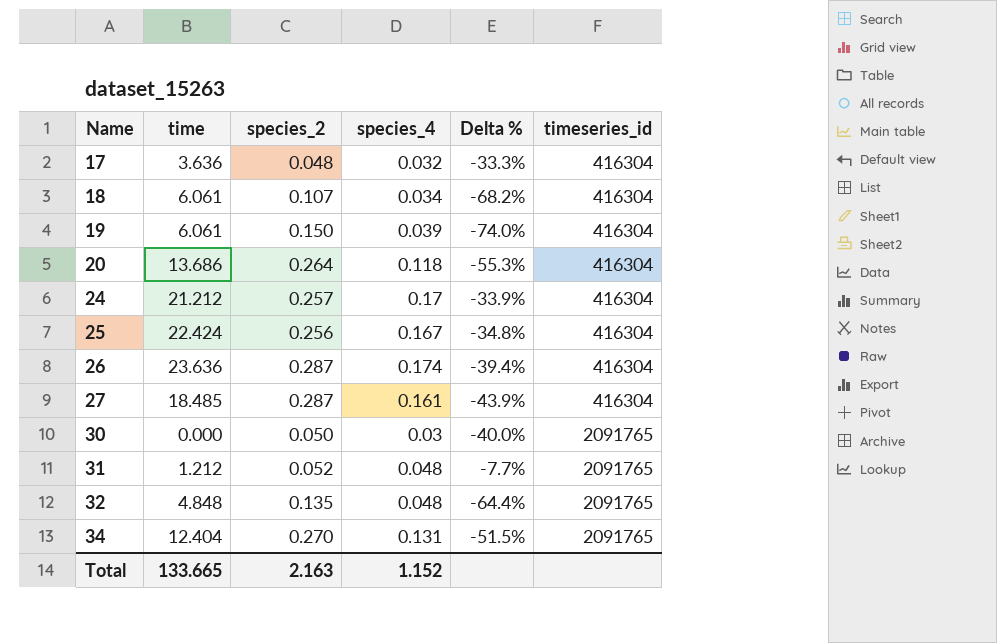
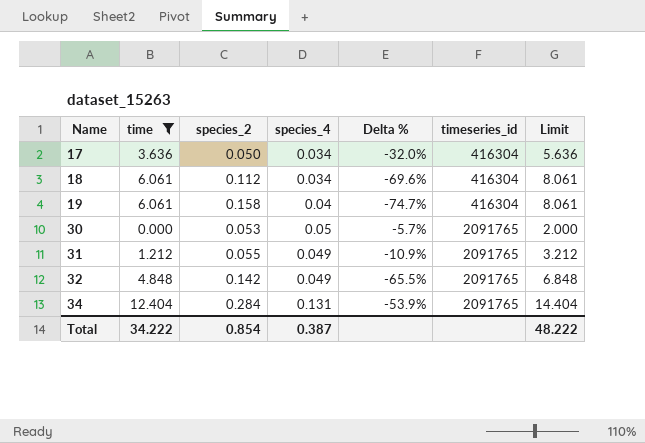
filter: none -> time <= 12.404
column Limit | formula: none -> [time] + 2
17 | species_2: 0.048 -> 0.050
17 | species_4: 0.032 -> 0.034
17 | Delta %: -33.3% -> -32.0%
18 | species_2: 0.107 -> 0.112
18 | Delta %: -68.2% -> -69.6%
19 | species_2: 0.150 -> 0.158
19 | species_4: 0.039 -> 0.04
19 | Delta %: -74.0% -> -74.7%
30 | species_2: 0.050 -> 0.053
30 | species_4: 0.03 -> 0.05
30 | Delta %: -40.0% -> -5.7%
31 | species_2: 0.052 -> 0.055
31 | species_4: 0.048 -> 0.049
31 | Delta %: -7.7% -> -10.9%
32 | species_2: 0.135 -> 0.142
32 | species_4: 0.048 -> 0.049
32 | Delta %: -64.4% -> -65.5%
34 | species_2: 0.270 -> 0.284
34 | Delta %: -51.5% -> -53.9%
Total | time: 133.665 -> 34.222
Total | species_2: 2.163 -> 0.854
Total | species_4: 1.152 -> 0.387

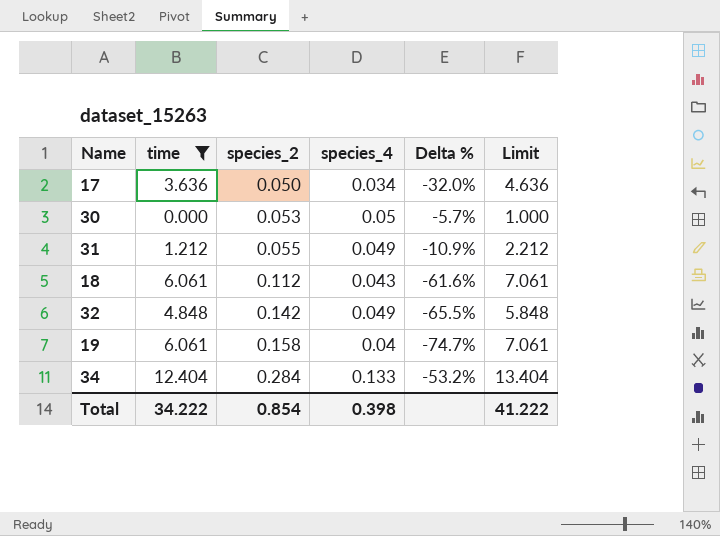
row order: Name ascending -> species_2 ascending
column timeseries_id | position: 6 -> none
column Limit | formula: [time] + 2 -> [time] + 1
18 | species_4: 0.034 -> 0.043
18 | Delta %: -69.6% -> -61.6%
34 | species_4: 0.131 -> 0.133
34 | Delta %: -53.9% -> -53.2%
Total | species_4: 0.387 -> 0.398
Total | Limit: 48.222 -> 41.222

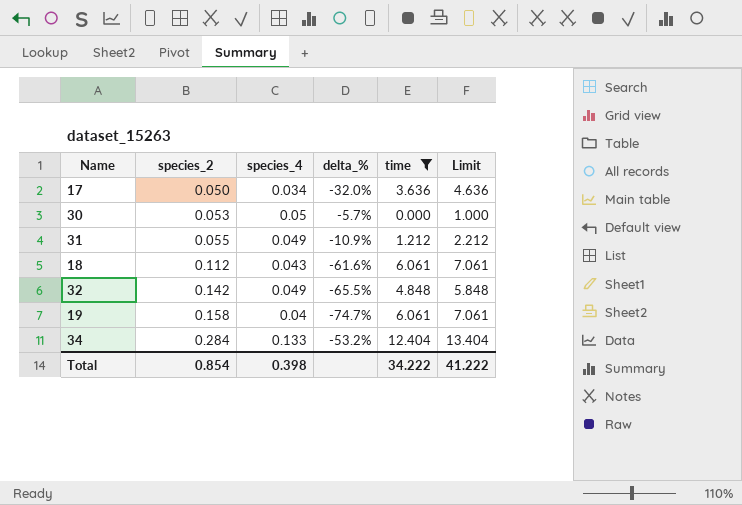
column name: Delta % -> delta_%
column time | position: 2 -> 5

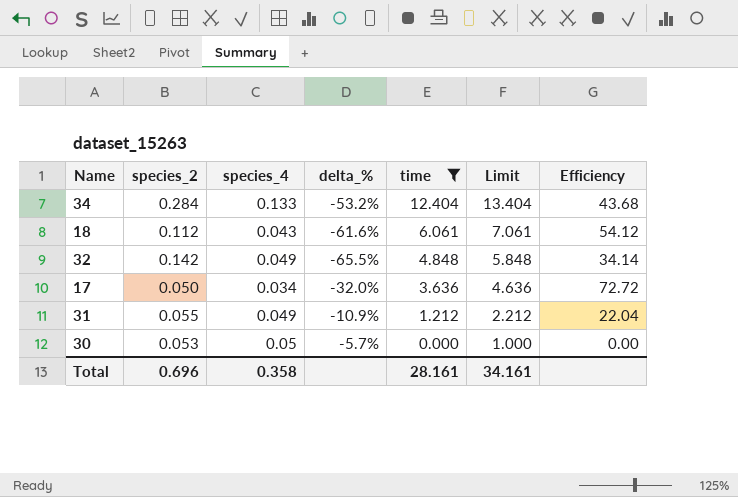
row order: species_2 ascending -> time descending
column Efficiency | formula: none -> [time] / [species_2]
row 19: 0.158 | 0.04 | -74.7% | 6.061 | 7.061 -> none
Total | species_2: 0.854 -> 0.696
Total | species_4: 0.398 -> 0.358
Total | time: 34.222 -> 28.161
Total | Limit: 41.222 -> 34.161

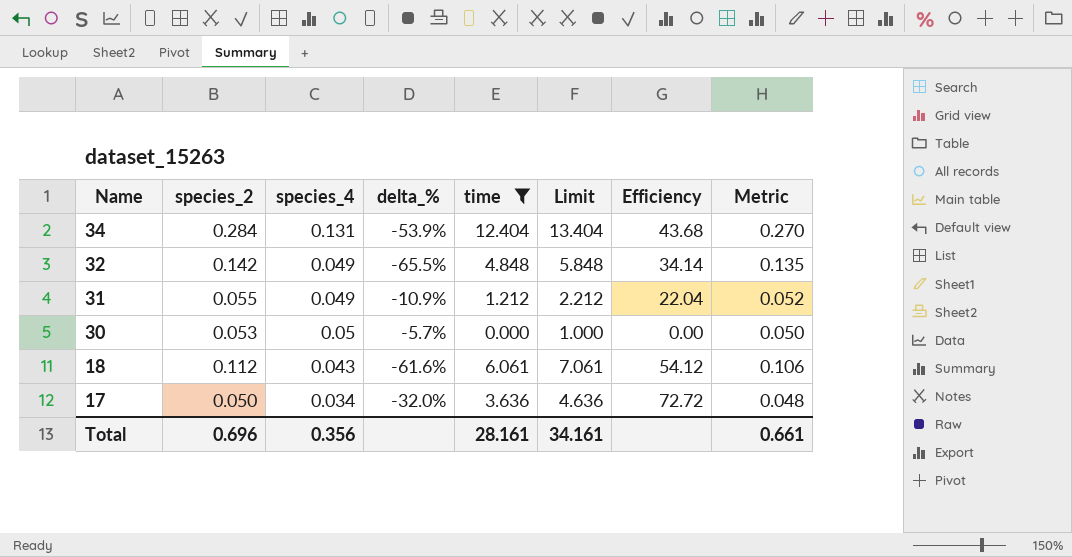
row order: time descending -> Name descending
column Metric | formula: none -> [species_2] * 0.95
34 | species_4: 0.133 -> 0.131
34 | delta_%: -53.2% -> -53.9%
Total | species_4: 0.358 -> 0.356

